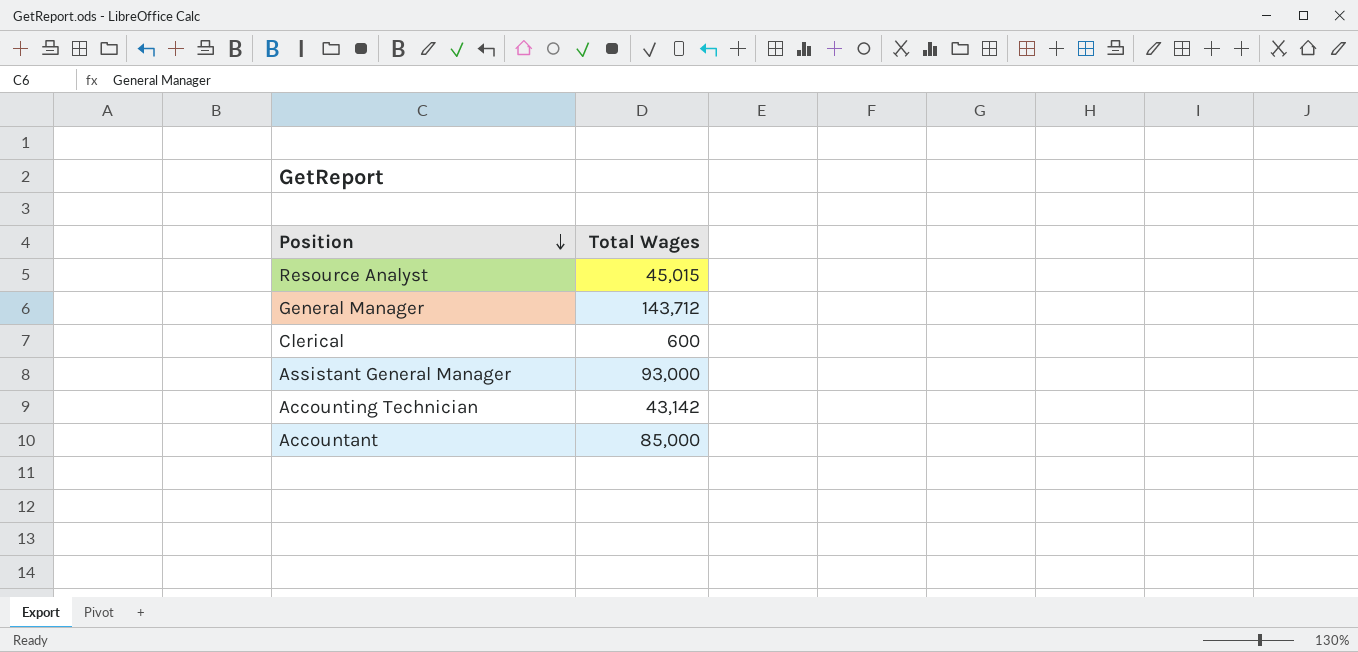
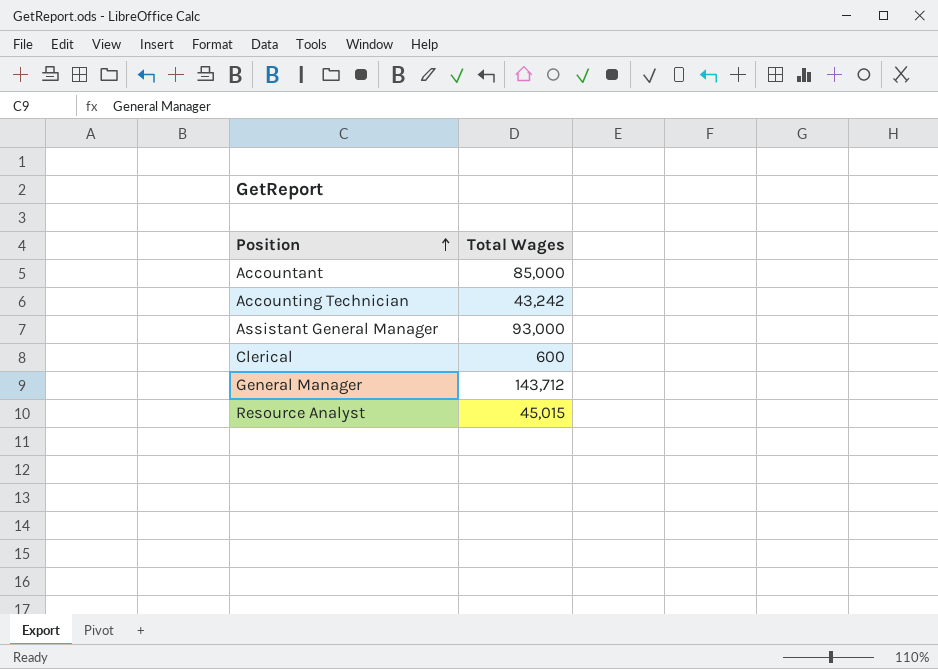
row order: Position descending -> Position ascending
Accounting Technician | Total Wages: 43,142 -> 43,242

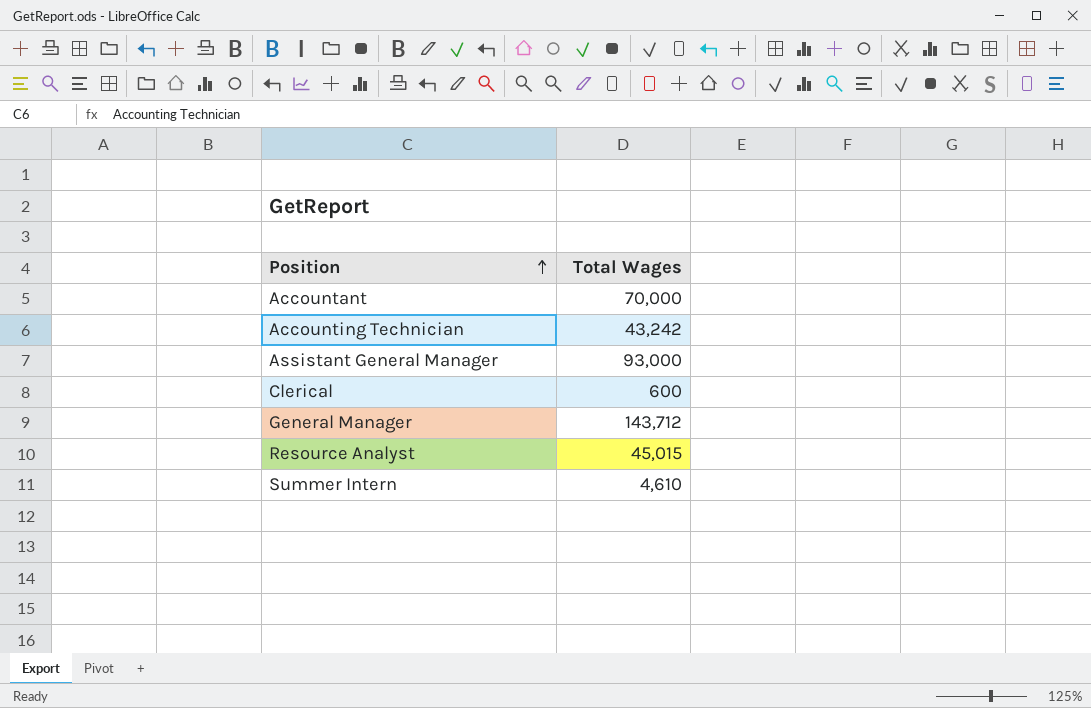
Accountant | Total Wages: 85,000 -> 70,000
row Summer Intern: none -> 4,610

